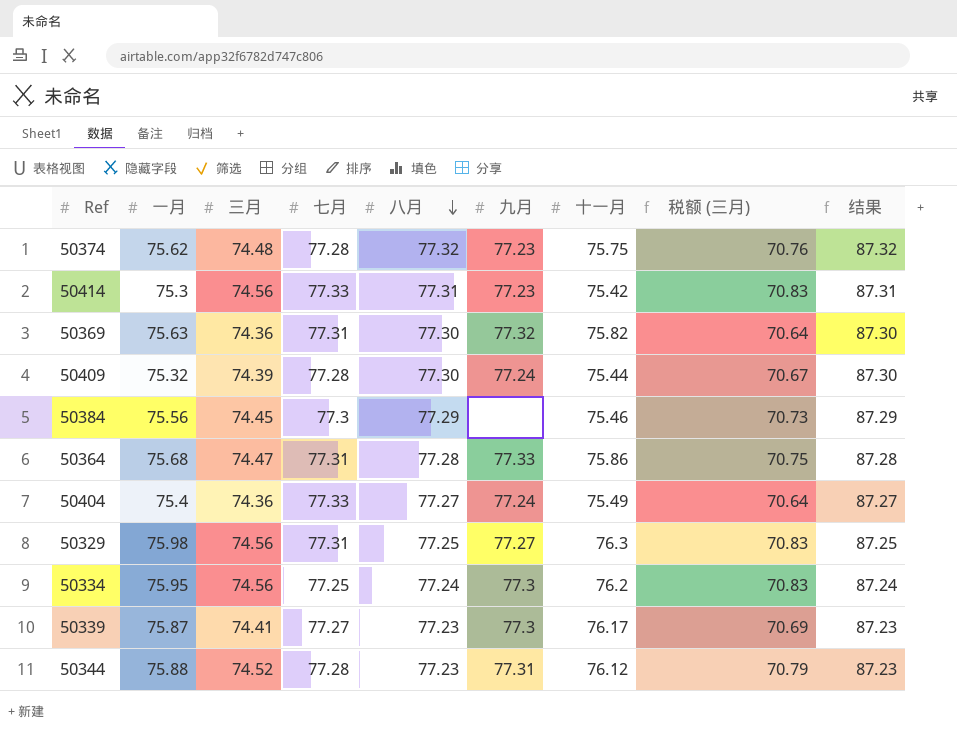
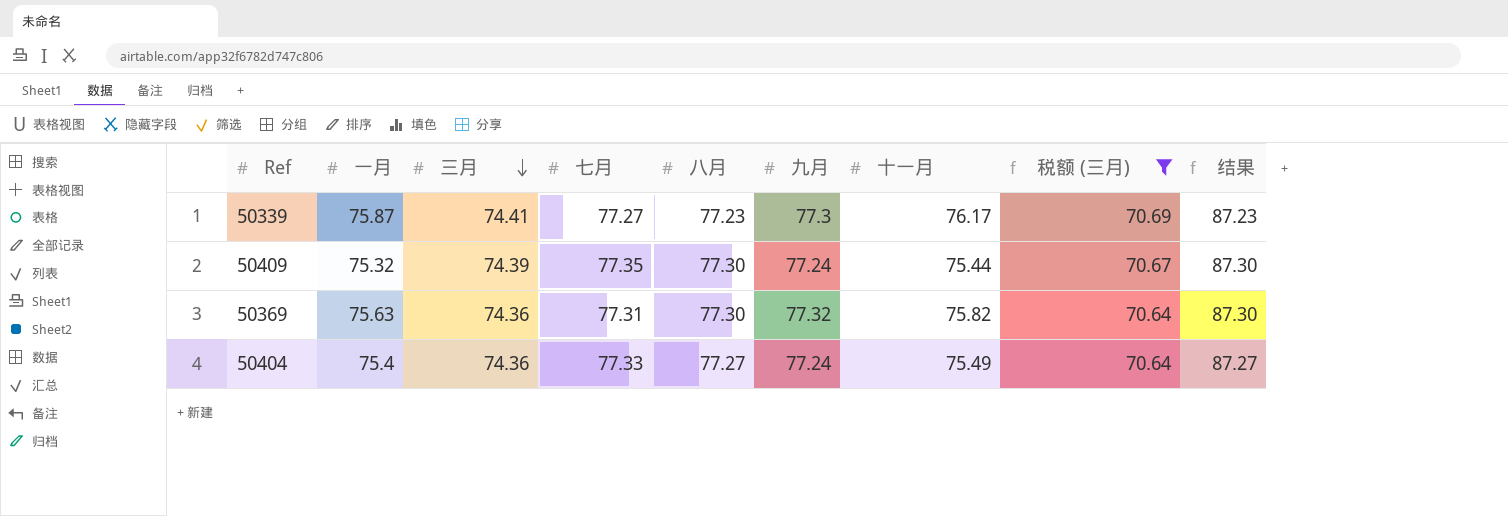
filter: none -> 税额 (三月) <= 70.69
row order: 八月 descending -> 三月 descending
50409 | 七月: 77.28 -> 77.35

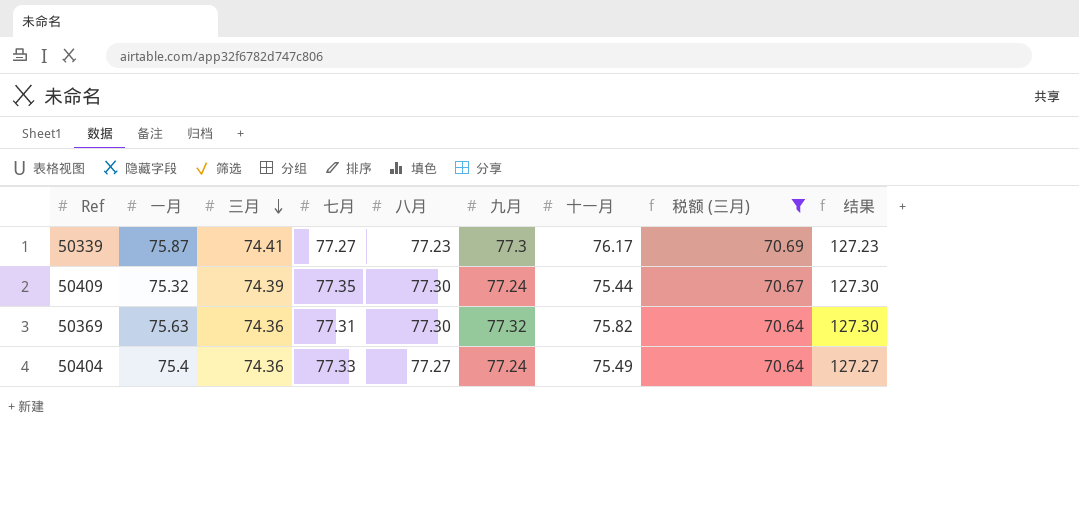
column 结果 | formula: [八月] + 10 -> [八月] + 50

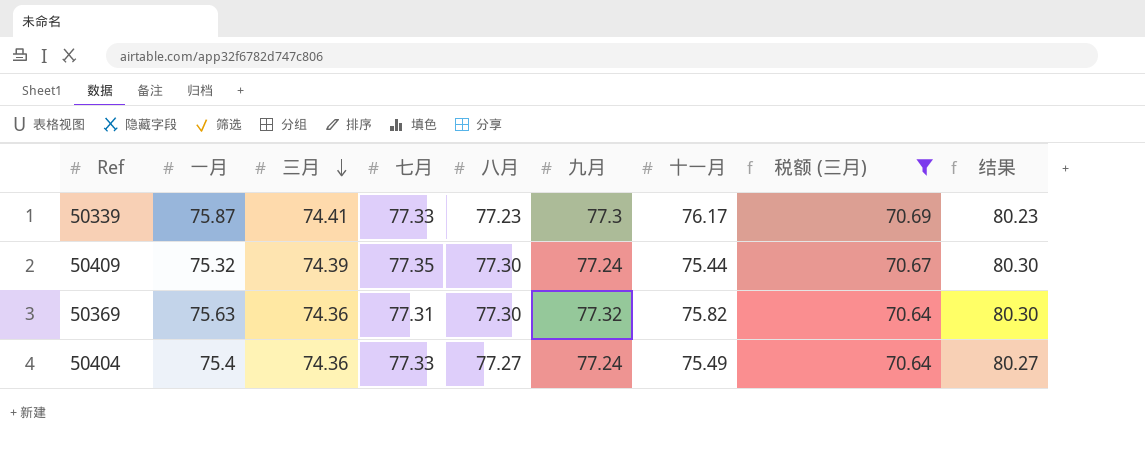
column 结果 | formula: [八月] + 50 -> [八月] + 3
50339 | 七月: 77.27 -> 77.33

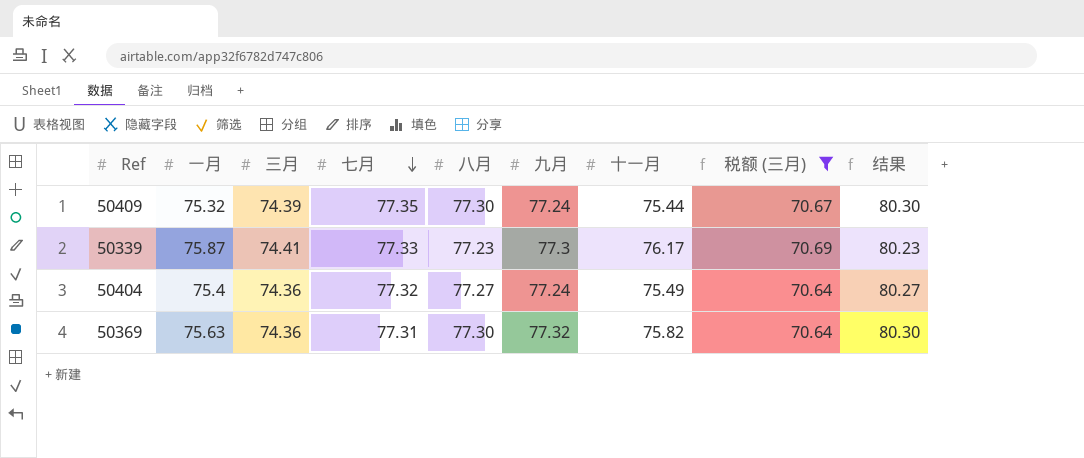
row order: 三月 descending -> 七月 descending
50404 | 七月: 77.33 -> 77.32

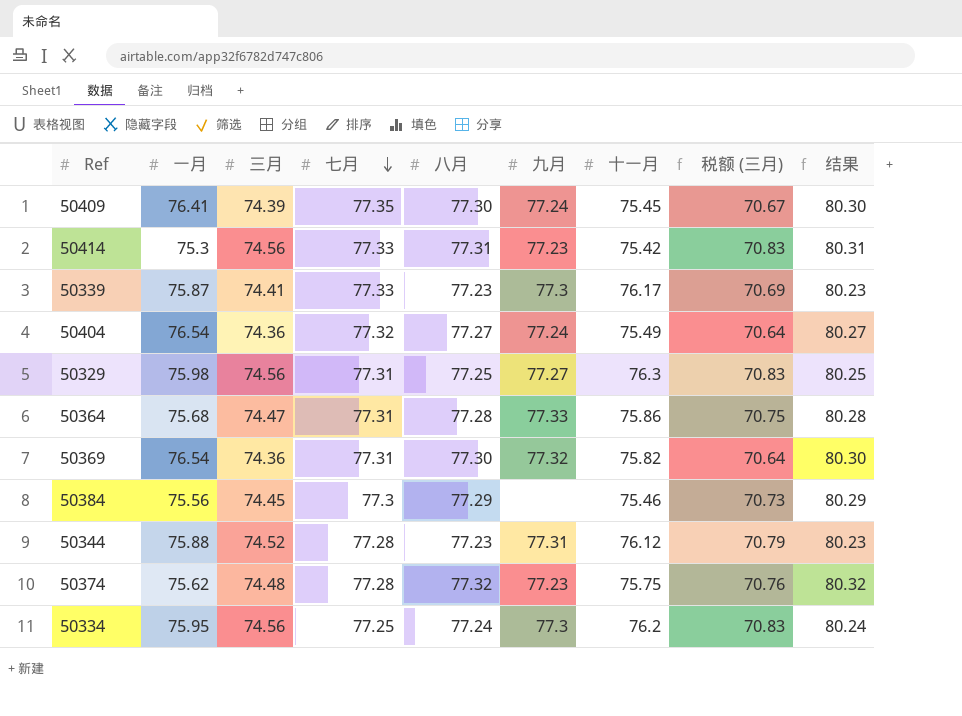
filter: 税额 (三月) <= 70.69 -> none
50409 | 一月: 75.32 -> 76.41
50409 | 十一月: 75.44 -> 75.45
50404 | 一月: 75.4 -> 76.54
50369 | 一月: 75.63 -> 76.54

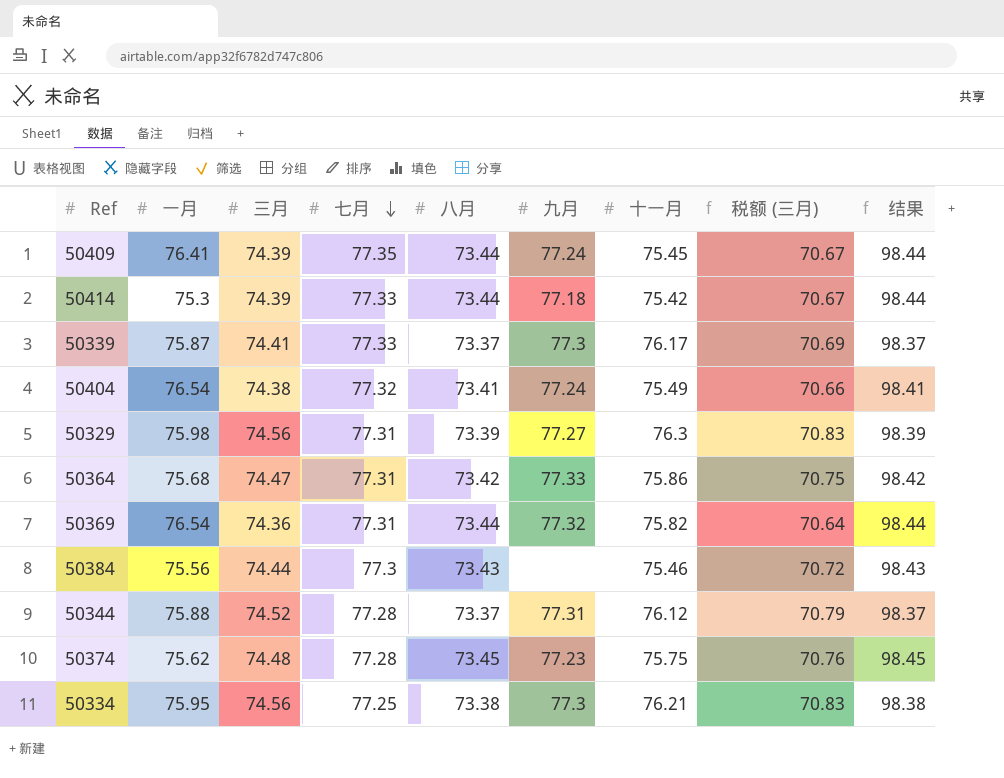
column 结果 | formula: [八月] + 3 -> [八月] + 25
50409 | 八月: 77.30 -> 73.44
50414 | 三月: 74.56 -> 74.39
50414 | 八月: 77.31 -> 73.44
50414 | 九月: 77.23 -> 77.18
50414 | 税额 (三月): 70.83 -> 70.67
50339 | 八月: 77.23 -> 73.37
50404 | 三月: 74.36 -> 74.38
50404 | 八月: 77.27 -> 73.41
50404 | 税额 (三月): 70.64 -> 70.66
50329 | 八月: 77.25 -> 73.39
50364 | 八月: 77.28 -> 73.42
50369 | 八月: 77.30 -> 73.44
50384 | 三月: 74.45 -> 74.44
50384 | 八月: 77.29 -> 73.43
50384 | 税额 (三月): 70.73 -> 70.72
50344 | 八月: 77.23 -> 73.37
50374 | 八月: 77.32 -> 73.45
50334 | 八月: 77.24 -> 73.38
50334 | 十一月: 76.2 -> 76.21

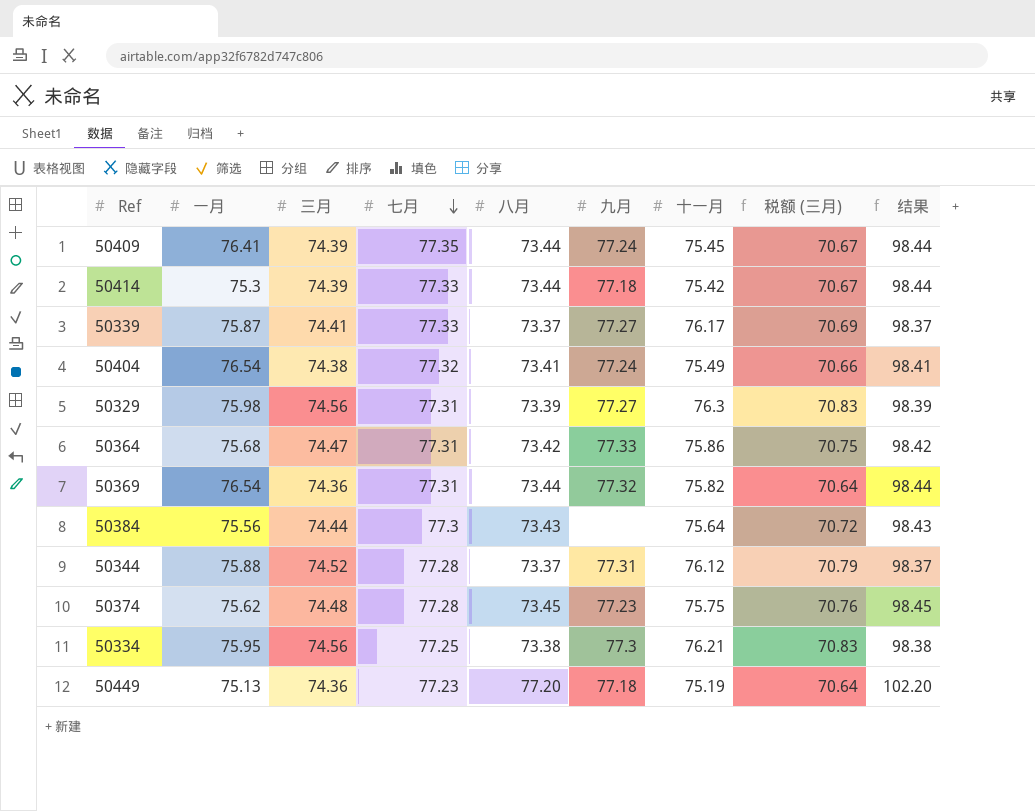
50339 | 九月: 77.3 -> 77.27
50384 | 十一月: 75.46 -> 75.64
row 50449: none -> 75.13 | 74.36 | 77.23 | 77.20 | 77.18 | 75.19 | 70.64 | 102.20

